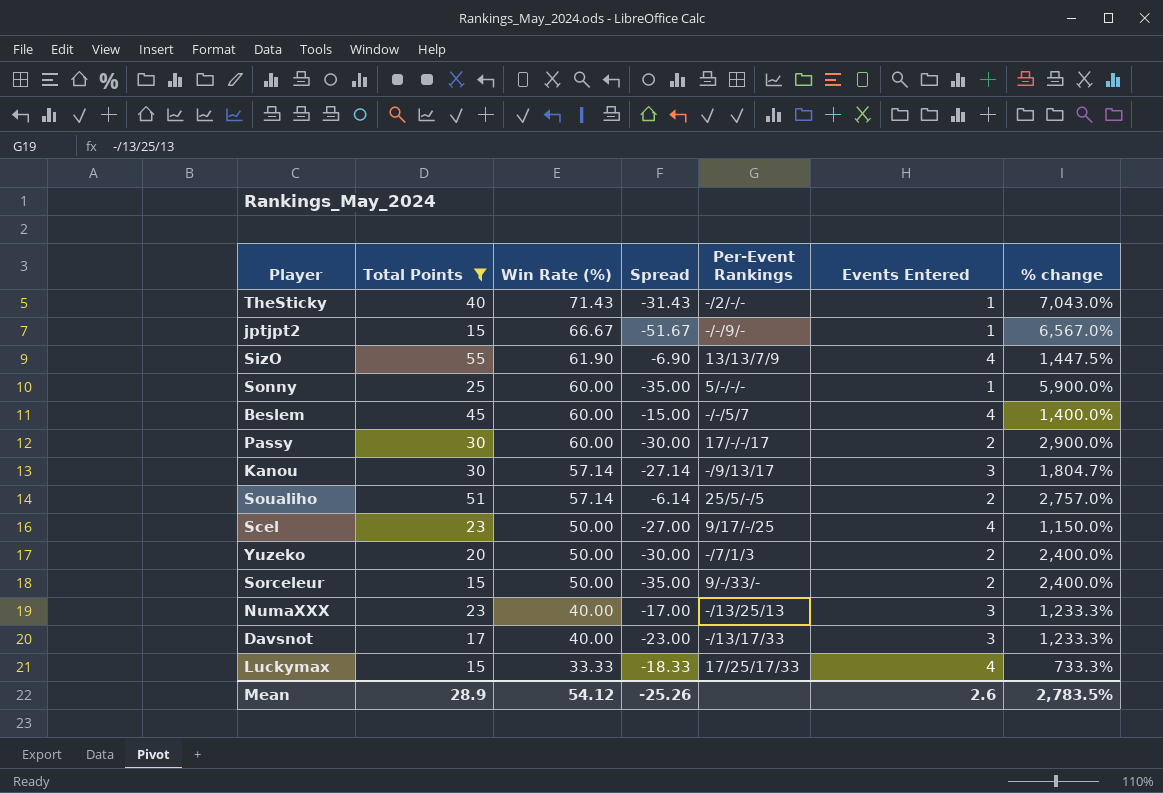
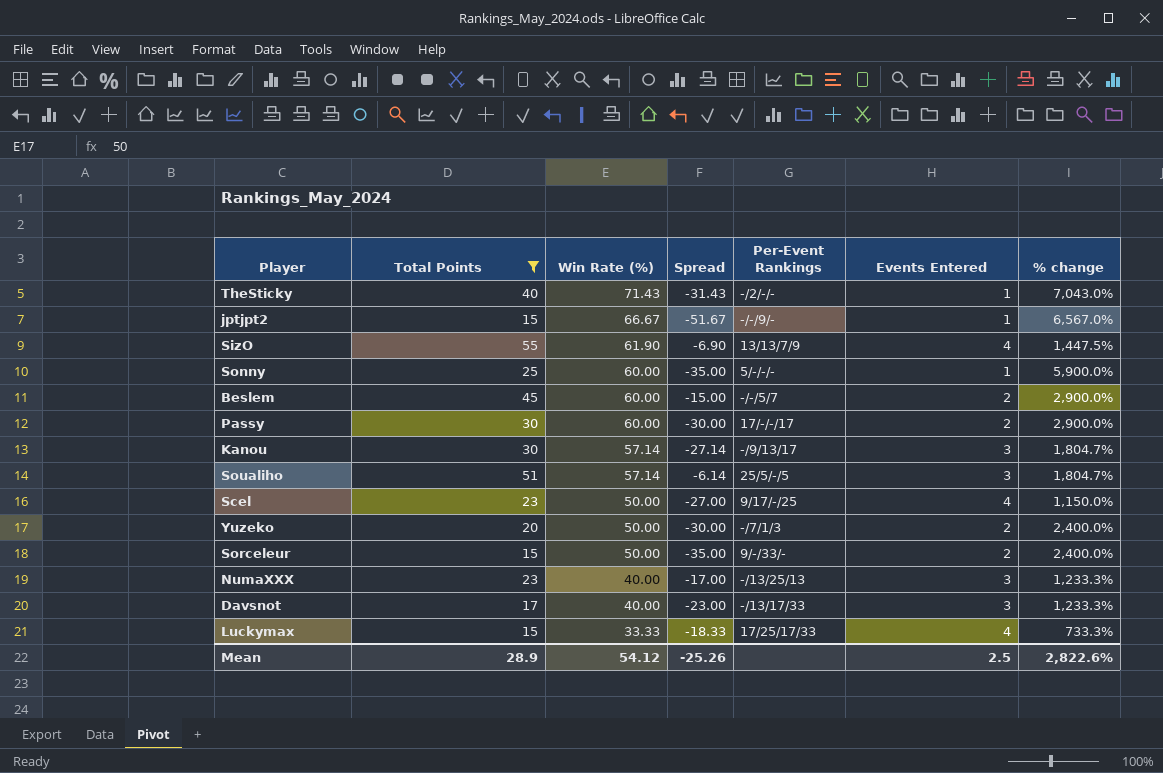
Beslem | Events Entered: 4 -> 2
Beslem | % change: 1,400.0% -> 2,900.0%
Soualiho | Events Entered: 2 -> 3
Soualiho | % change: 2,757.0% -> 1,804.7%
Mean | Events Entered: 2.6 -> 2.5
Mean | % change: 2,783.5% -> 2,822.6%

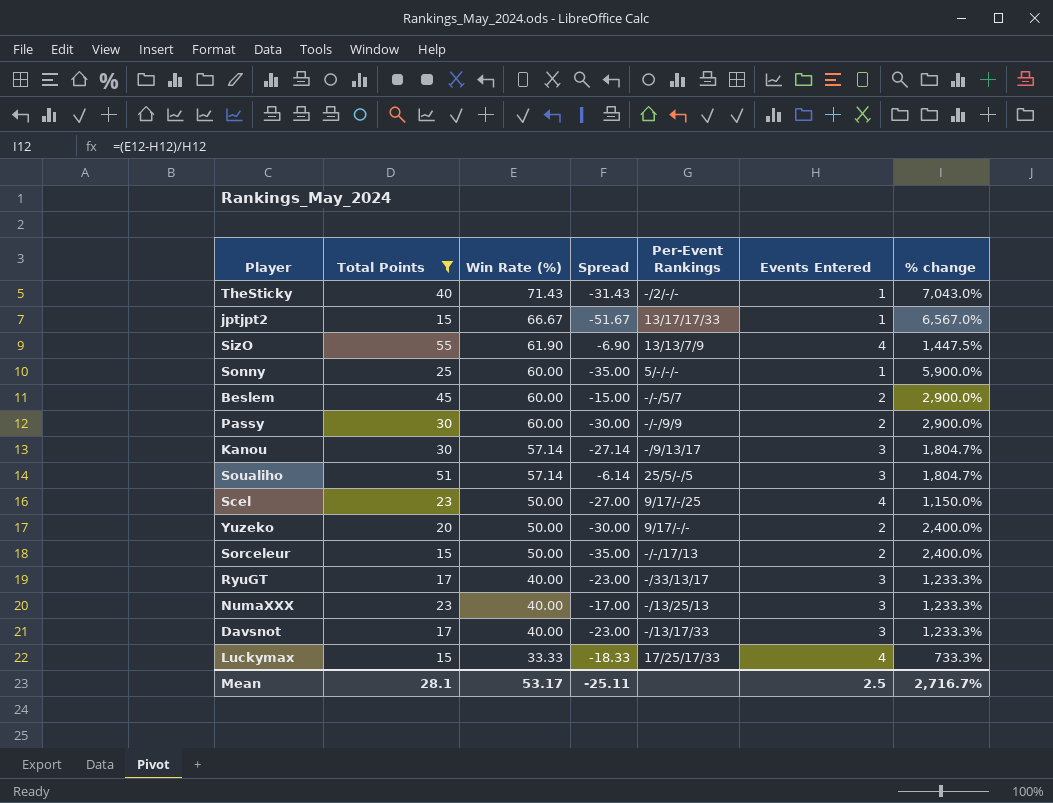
jptjpt2 | Per-Event Rankings: -/-/9/- -> 13/17/17/33
Passy | Per-Event Rankings: 17/-/-/17 -> -/-/9/9
Yuzeko | Per-Event Rankings: -/7/1/3 -> 9/17/-/-
Sorceleur | Per-Event Rankings: 9/-/33/- -> -/-/17/13
row RyuGT: none -> 17 | 40.00 | -23.00 | -/33/13/17 | 3 | 1,233.3%
Mean | Total Points: 28.9 -> 28.1
Mean | Win Rate (%): 54.12 -> 53.17
Mean | Spread: -25.26 -> -25.11
Mean | % change: 2,822.6% -> 2,716.7%

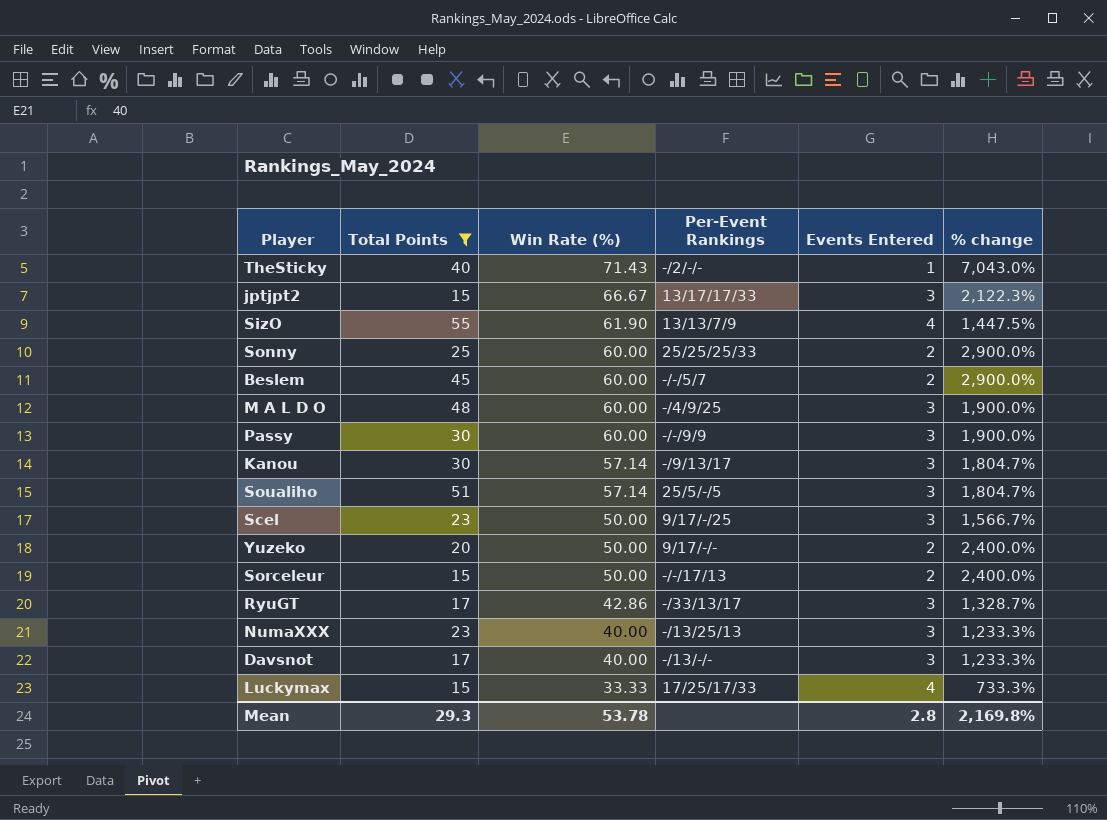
column Spread | formula: [Total Points] - [Win Rate (%)] -> none
jptjpt2 | Events Entered: 1 -> 3
jptjpt2 | % change: 6,567.0% -> 2,122.3%
Sonny | Per-Event Rankings: 5/-/-/- -> 25/25/25/33
Sonny | Events Entered: 1 -> 2
Sonny | % change: 5,900.0% -> 2,900.0%
row M A L D O: none -> 48 | 60.00 | -/4/9/25 | 3 | 1,900.0%
Passy | Events Entered: 2 -> 3
Passy | % change: 2,900.0% -> 1,900.0%
Scel | Events Entered: 4 -> 3
Scel | % change: 1,150.0% -> 1,566.7%
RyuGT | Win Rate (%): 40.00 -> 42.86
RyuGT | % change: 1,233.3% -> 1,328.7%
Davsnot | Per-Event Rankings: -/13/17/33 -> -/13/-/-
Mean | Total Points: 28.1 -> 29.3
Mean | Win Rate (%): 53.17 -> 53.78
Mean | Events Entered: 2.5 -> 2.8
Mean | % change: 2,716.7% -> 2,169.8%

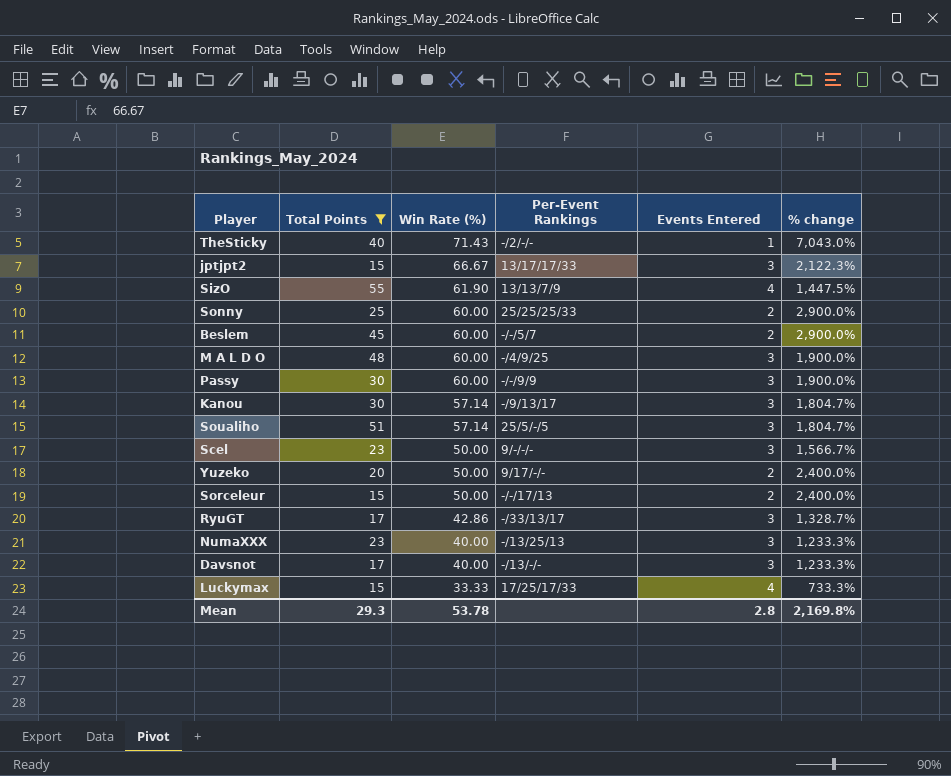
Scel | Per-Event Rankings: 9/17/-/25 -> 9/-/-/-

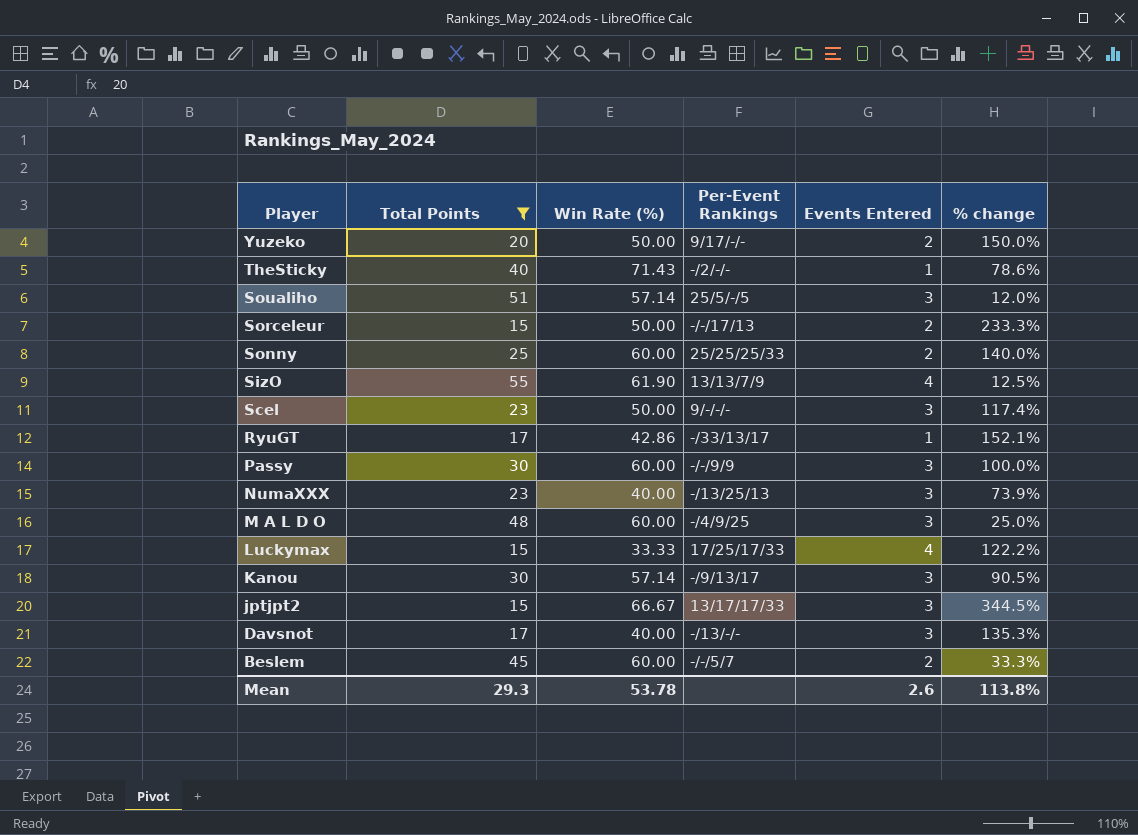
row order: Win Rate (%) descending -> Player descending
column % change | formula: ([Win Rate (%)] - [Events Entered]) / [Events Entered] -> ([Win Rate (%)] - [Total Points]) / [Total Points]
RyuGT | Events Entered: 3 -> 1
Mean | Events Entered: 2.8 -> 2.6
Mean | % change: 2,169.8% -> 113.8%

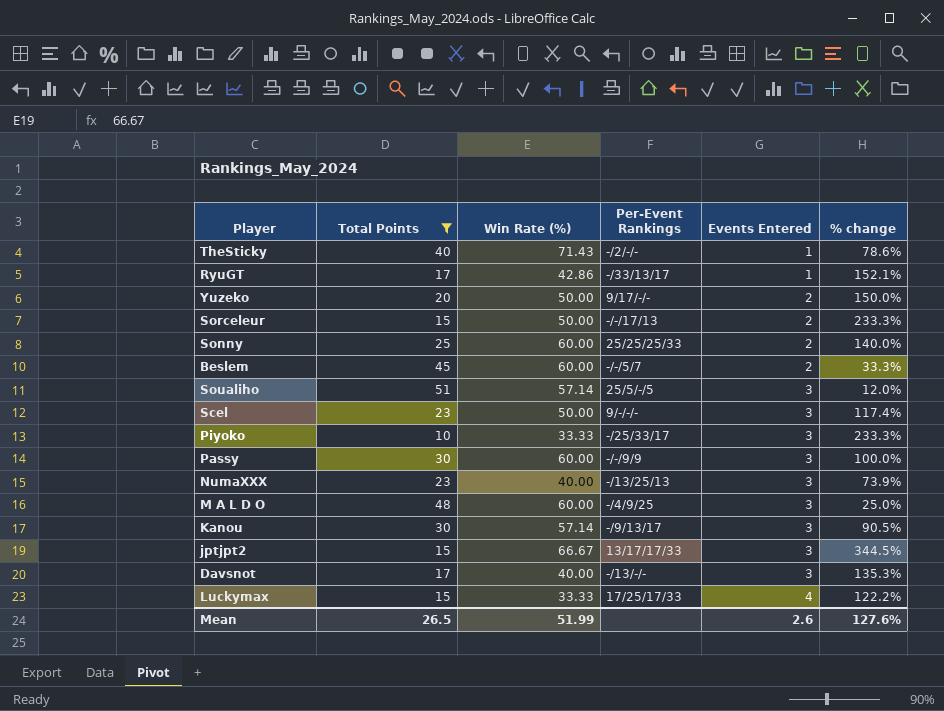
row order: Player descending -> Events Entered ascending
row SizO: 55 | 61.90 | 13/13/7/9 | 4 | 12.5% -> none
row Piyoko: none -> 10 | 33.33 | -/25/33/17 | 3 | 233.3%
Mean | Total Points: 29.3 -> 26.5
Mean | Win Rate (%): 53.78 -> 51.99
Mean | % change: 113.8% -> 127.6%

